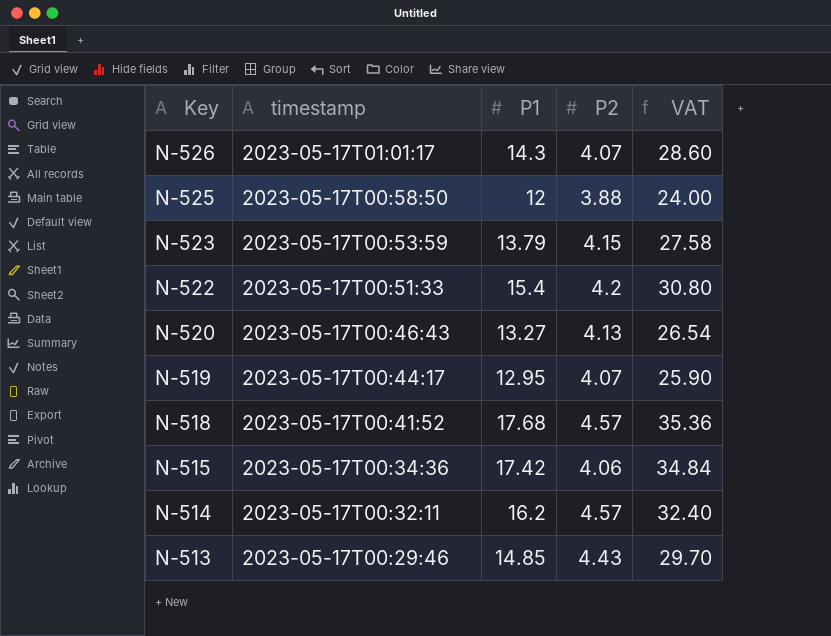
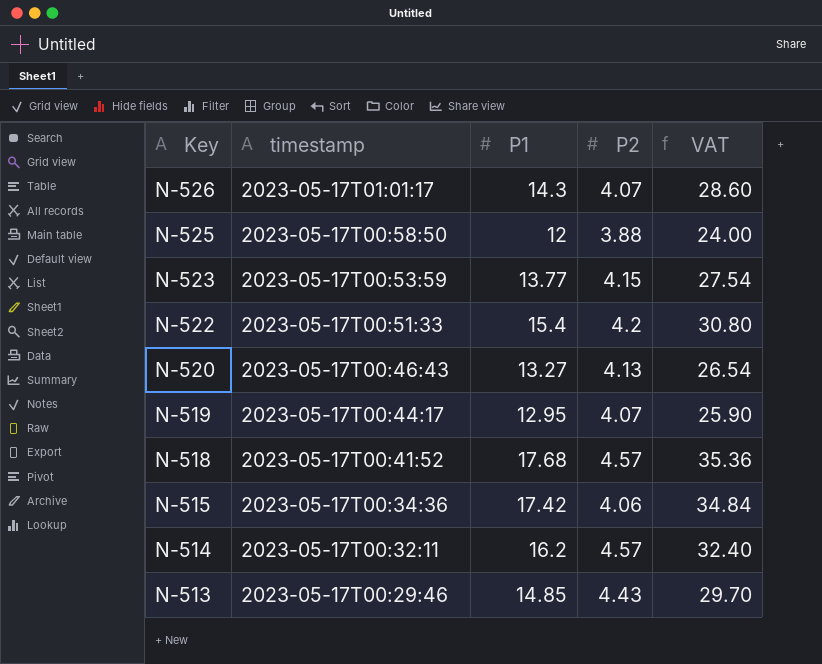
N-523 | P1: 13.79 -> 13.77
N-523 | VAT: 27.58 -> 27.54

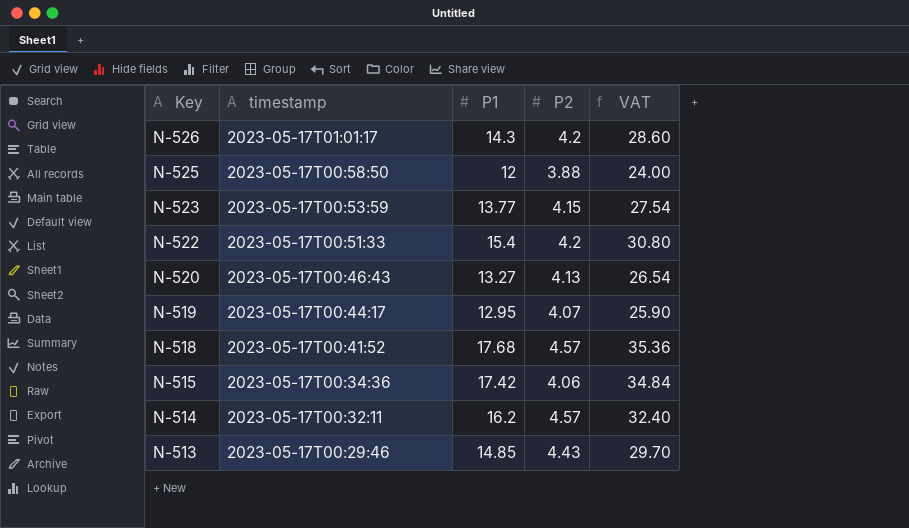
N-526 | P2: 4.07 -> 4.2

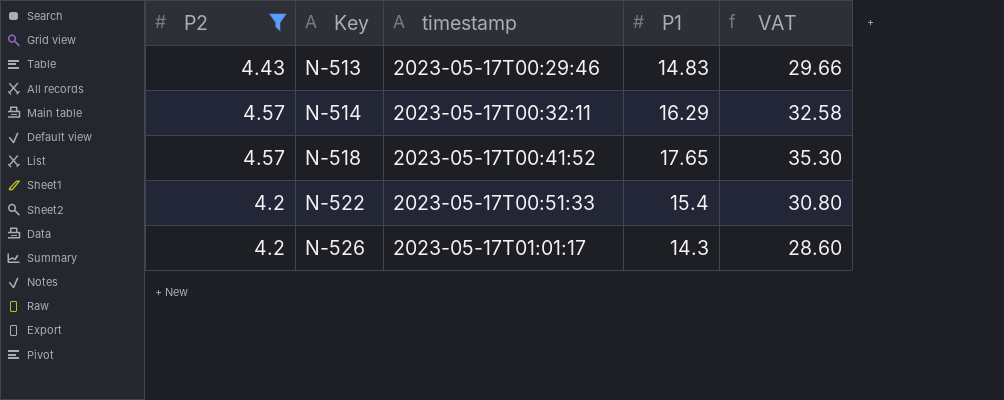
filter: none -> P2 >= 4.2
row order: Key descending -> Key ascending
column P2 | position: 4 -> 1
N-513 | P1: 14.85 -> 14.83
N-513 | VAT: 29.70 -> 29.66
N-514 | P1: 16.2 -> 16.29
N-514 | VAT: 32.40 -> 32.58
N-518 | P1: 17.68 -> 17.65
N-518 | VAT: 35.36 -> 35.30

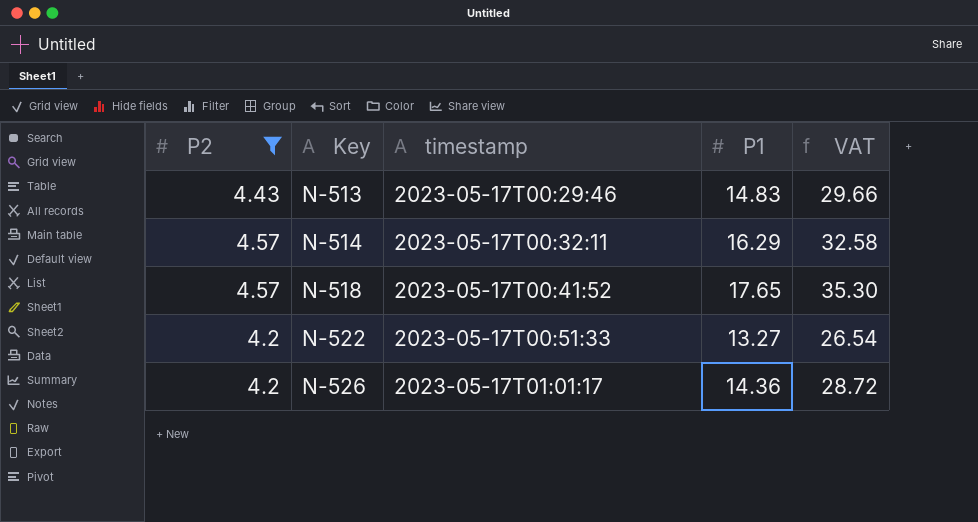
N-522 | P1: 15.4 -> 13.27
N-522 | VAT: 30.80 -> 26.54
N-526 | P1: 14.3 -> 14.36
N-526 | VAT: 28.60 -> 28.72

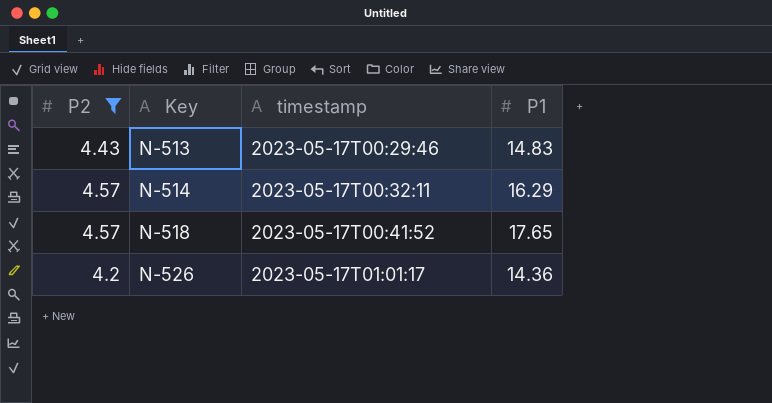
column VAT | formula: [P1] * 2 -> none
row N-522: 4.2 | 2023-05-17T00:51:33 | 13.27 | 26.54 -> none

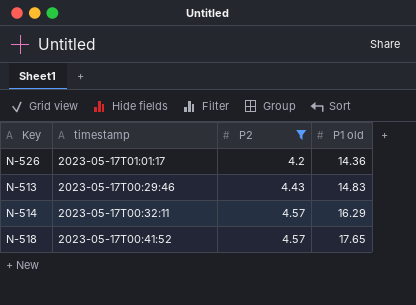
row order: Key ascending -> P2 ascending
column P2 | position: 1 -> 3
column name: P1 -> P1 old

